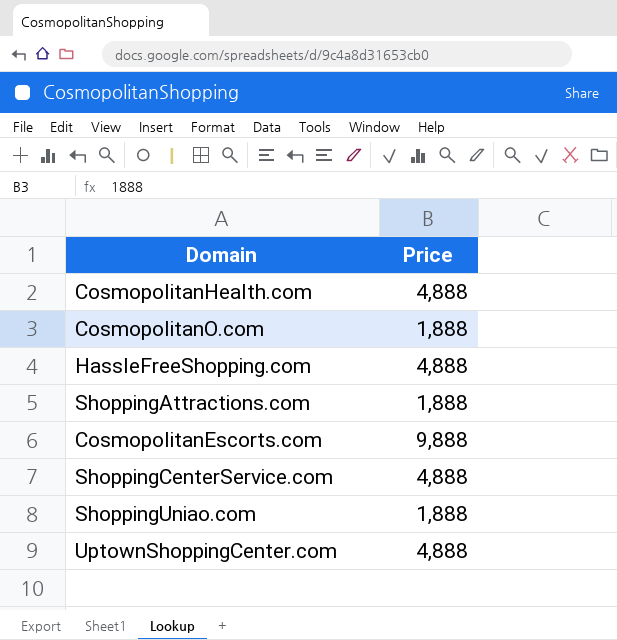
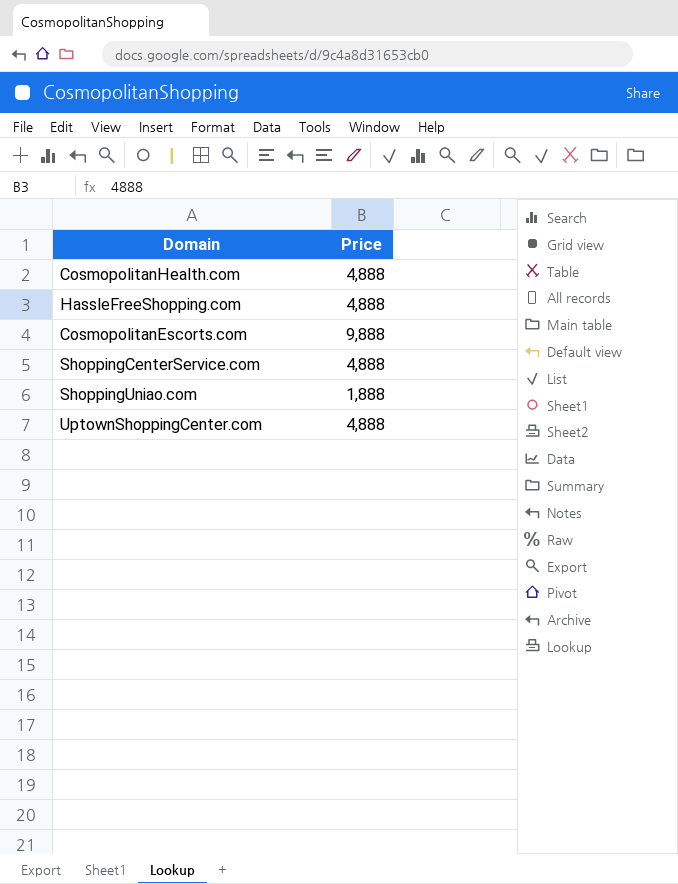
row CosmopolitanO.com: 1,888 -> none
row ShoppingAttractions.com: 1,888 -> none

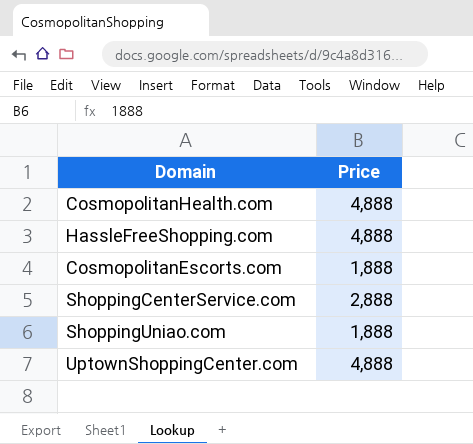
CosmopolitanEscorts.com | Price: 9,888 -> 1,888
ShoppingCenterService.com | Price: 4,888 -> 2,888

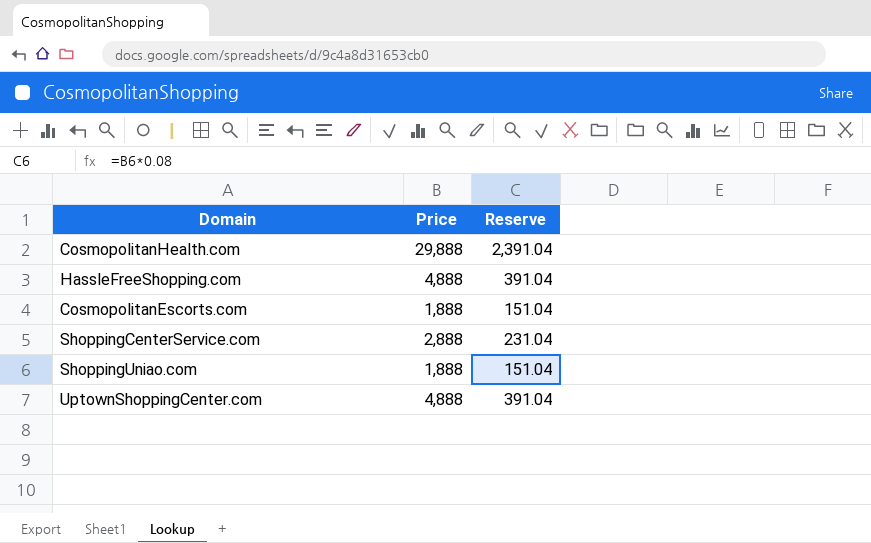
column Reserve | formula: none -> [Price] * 0.08
CosmopolitanHealth.com | Price: 4,888 -> 29,888

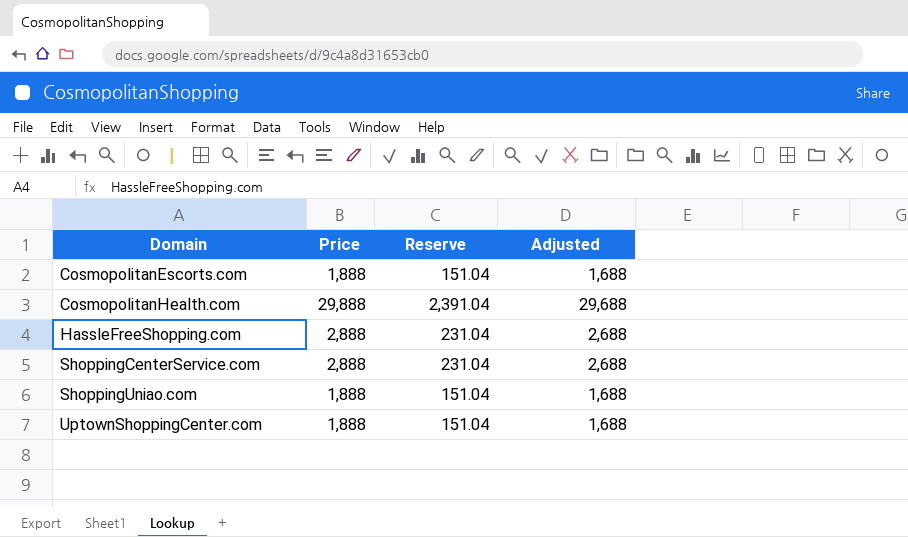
row order: none -> Domain ascending
column Adjusted | formula: none -> [Price] - 200
HassleFreeShopping.com | Price: 4,888 -> 2,888
HassleFreeShopping.com | Reserve: 391.04 -> 231.04
UptownShoppingCenter.com | Price: 4,888 -> 1,888
UptownShoppingCenter.com | Reserve: 391.04 -> 151.04

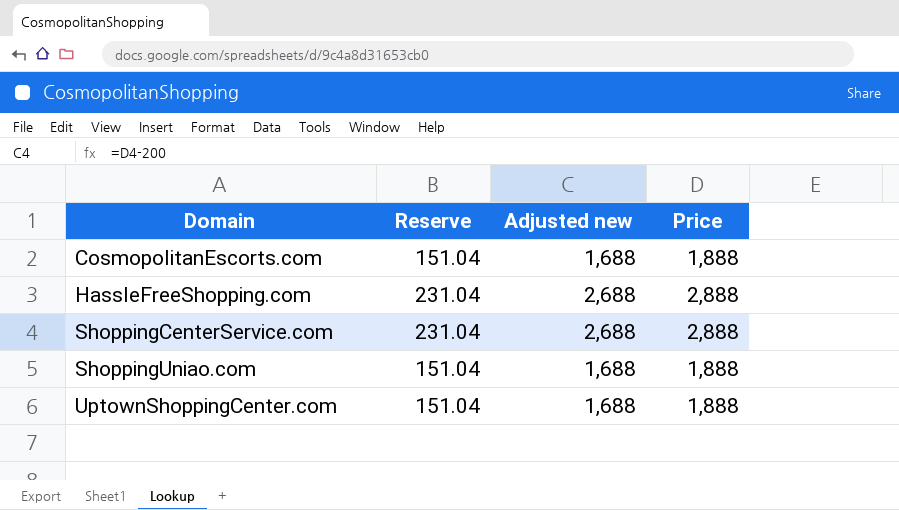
column name: Adjusted -> Adjusted new
column Price | position: 2 -> 4
row CosmopolitanHealth.com: 29,888 | 2,391.04 | 29,688 -> none

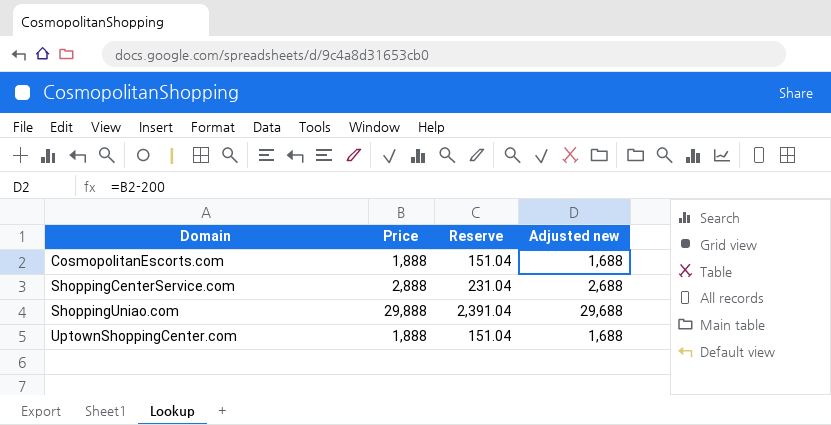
column Price | position: 4 -> 2
row HassleFreeShopping.com: 231.04 | 2,688 | 2,888 -> none
ShoppingUniao.com | Price: 1,888 -> 29,888
ShoppingUniao.com | Reserve: 151.04 -> 2,391.04
ShoppingUniao.com | Adjusted new: 1,688 -> 29,688

